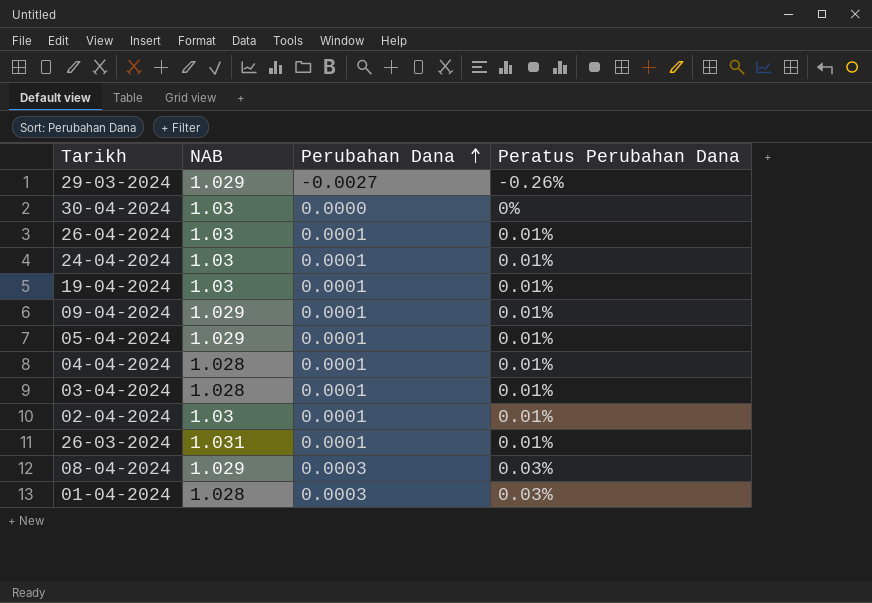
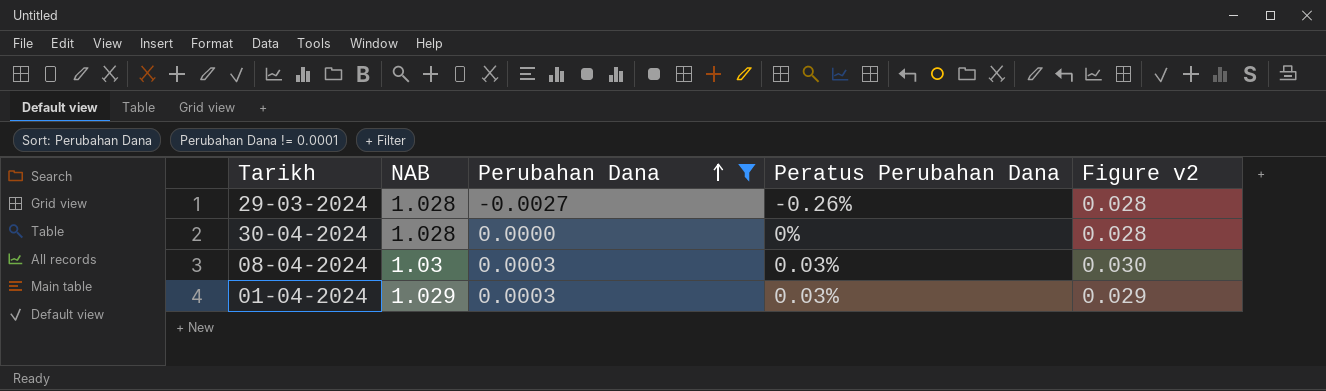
filter: none -> Perubahan Dana != 0.0001
column Figure v2 | formula: none -> [NAB] - 1
29-03-2024 | NAB: 1.029 -> 1.028
30-04-2024 | NAB: 1.03 -> 1.028
08-04-2024 | NAB: 1.029 -> 1.03
01-04-2024 | NAB: 1.028 -> 1.029

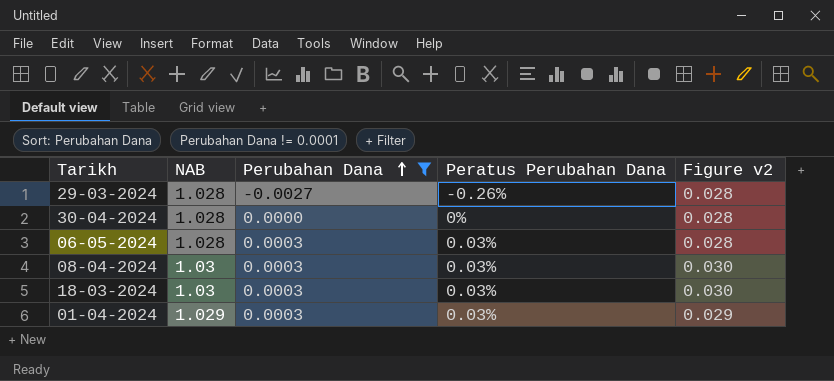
row 06-05-2024: none -> 1.028 | 0.0003 | 0.03% | 0.028
row 18-03-2024: none -> 1.03 | 0.0003 | 0.03% | 0.030

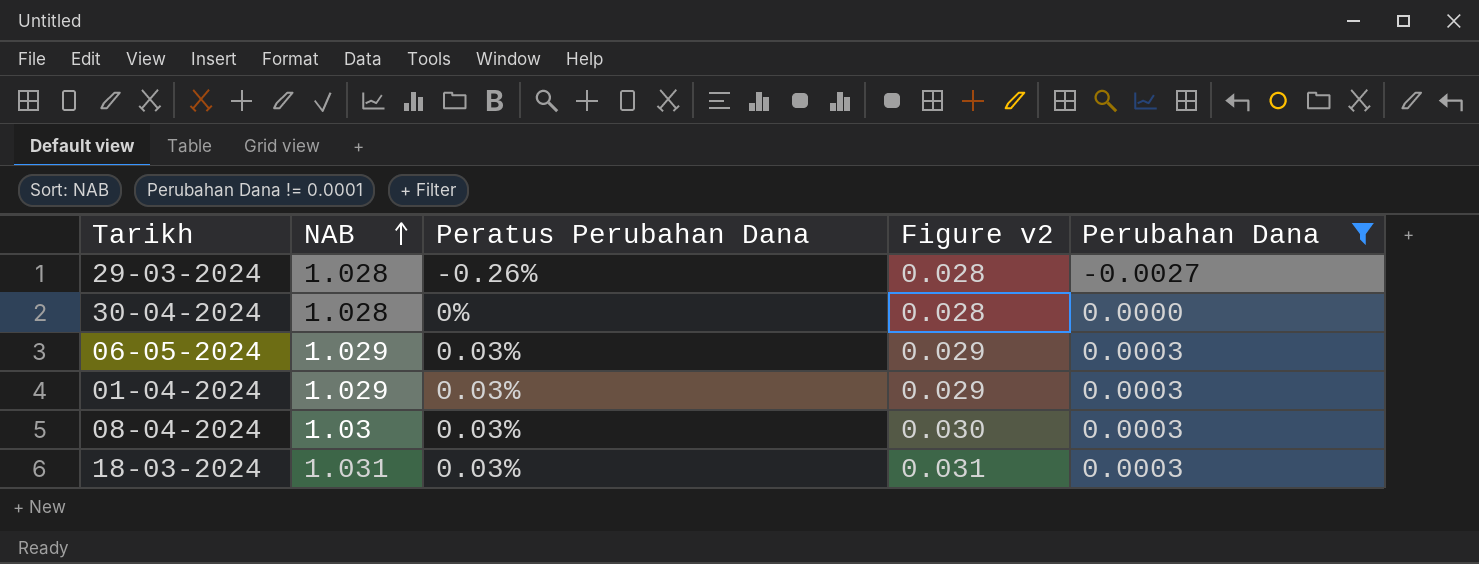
row order: Perubahan Dana ascending -> NAB ascending
column Perubahan Dana | position: 3 -> 5
06-05-2024 | NAB: 1.028 -> 1.029
06-05-2024 | Figure v2: 0.028 -> 0.029
18-03-2024 | NAB: 1.03 -> 1.031
18-03-2024 | Figure v2: 0.030 -> 0.031

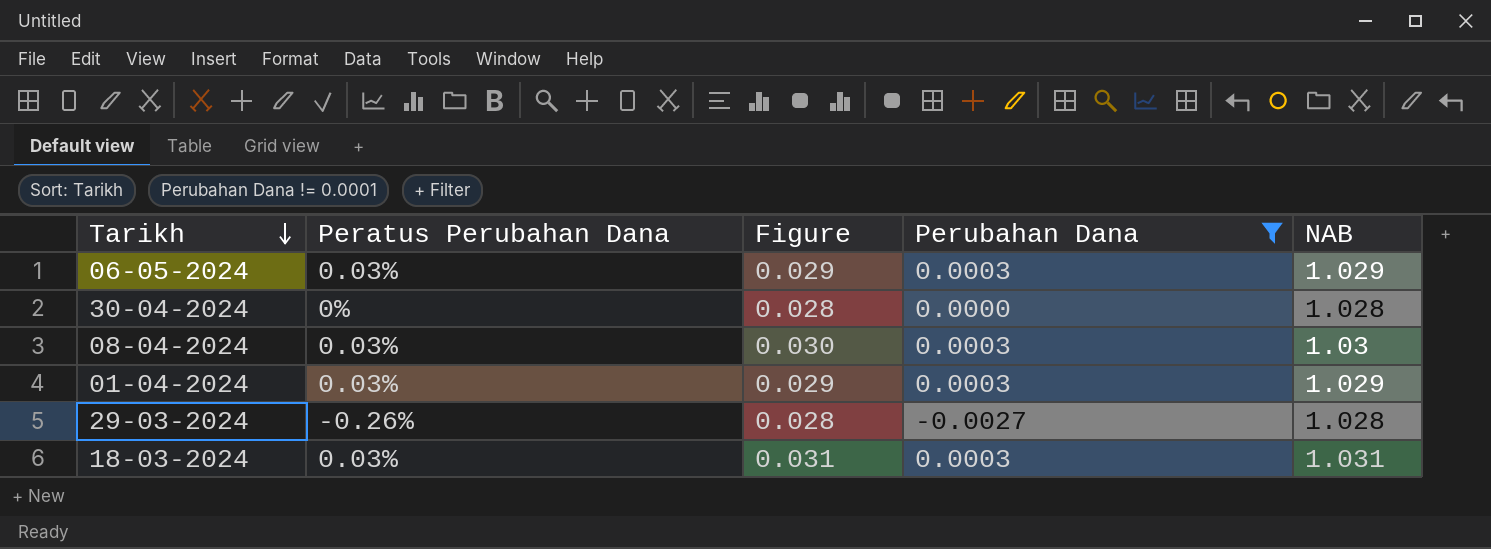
row order: NAB ascending -> Tarikh descending
column name: Figure v2 -> Figure
column NAB | position: 2 -> 5

